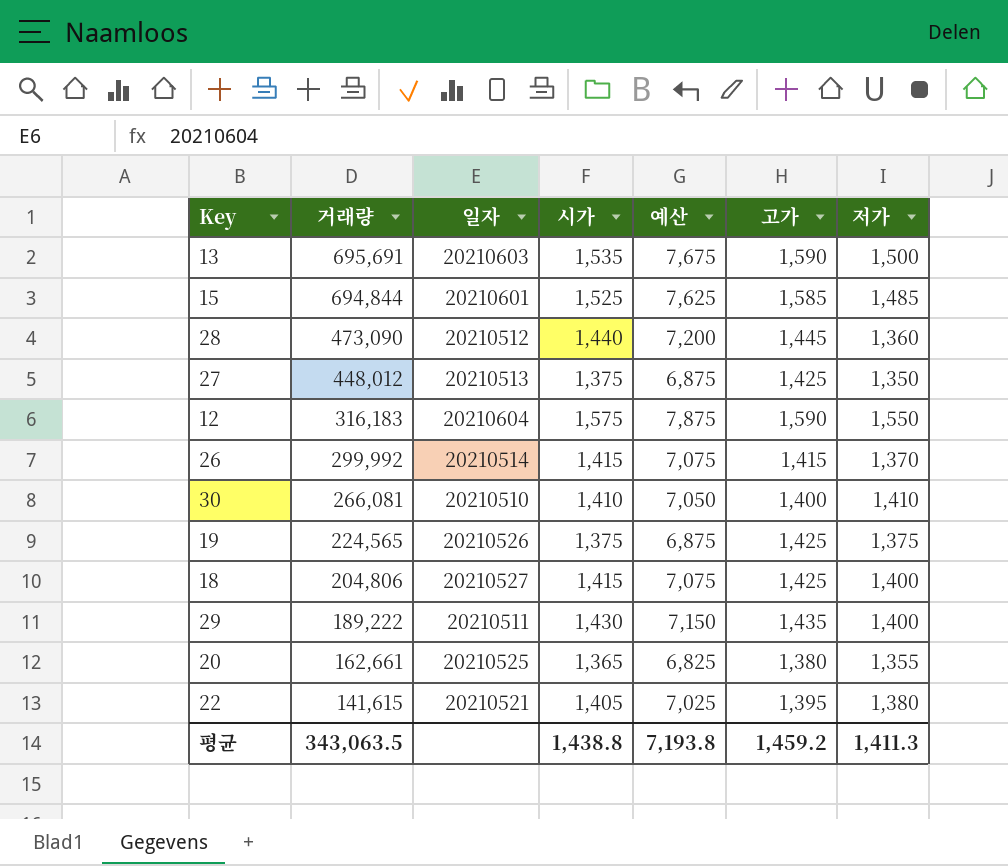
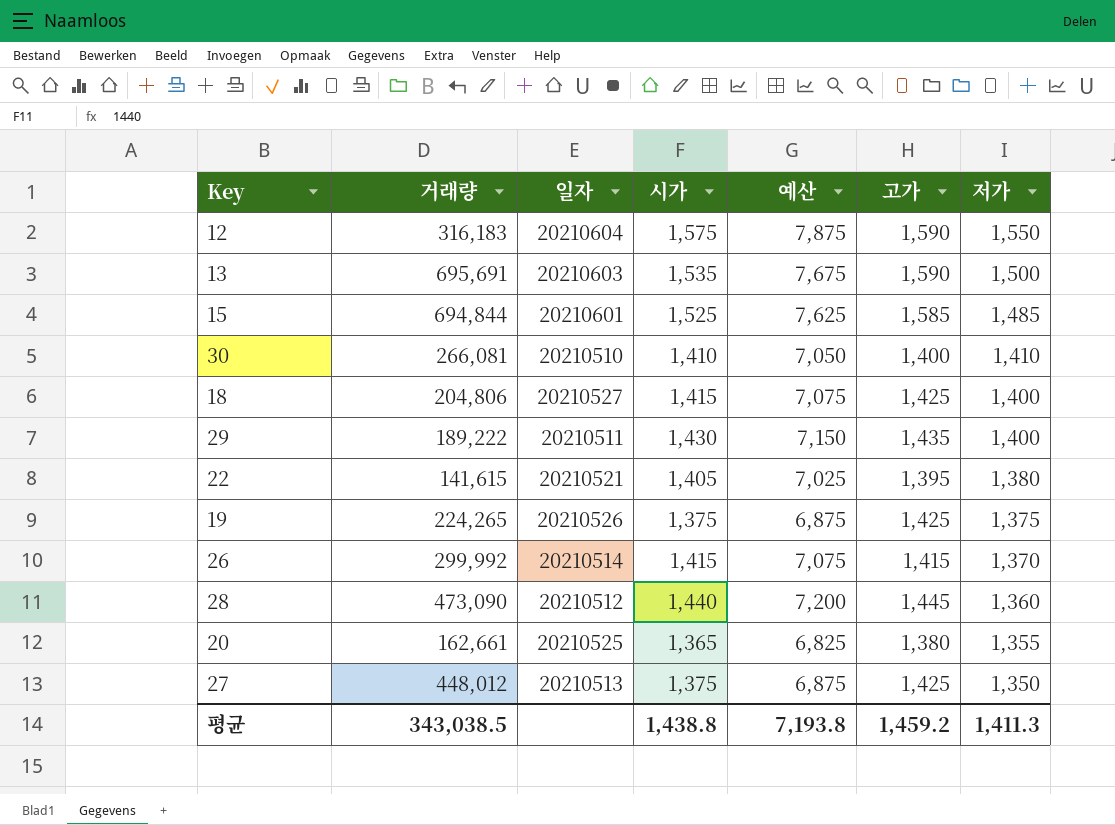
row order: 거래량 descending -> 저가 descending
19 | 거래량: 224,565 -> 224,265
평균 | 거래량: 343,063.5 -> 343,038.5

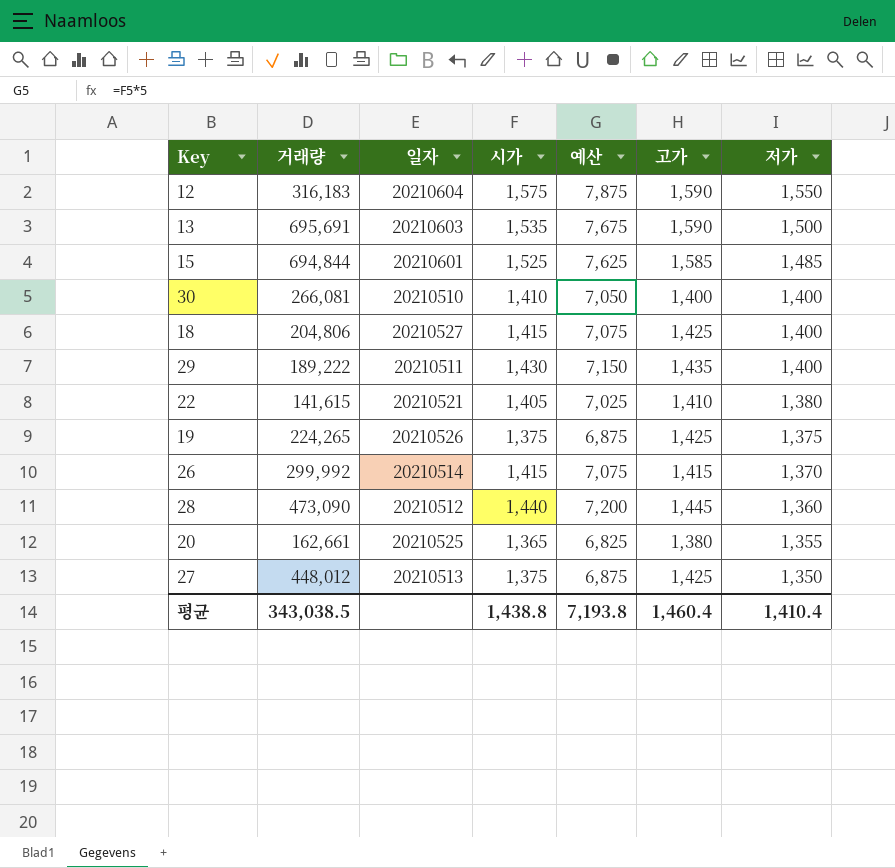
30 | 저가: 1,410 -> 1,400
22 | 고가: 1,395 -> 1,410
평균 | 고가: 1,459.2 -> 1,460.4
평균 | 저가: 1,411.3 -> 1,410.4

